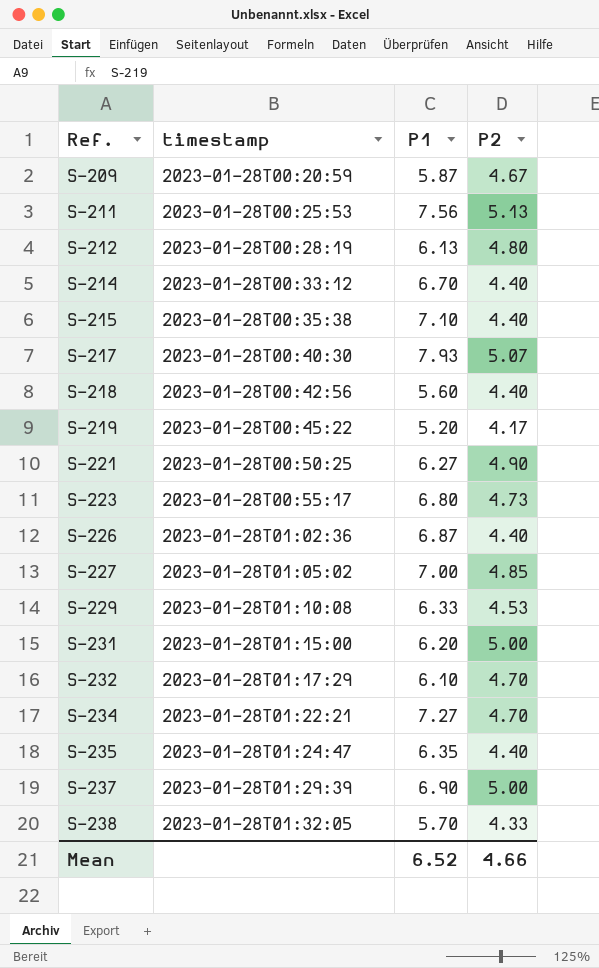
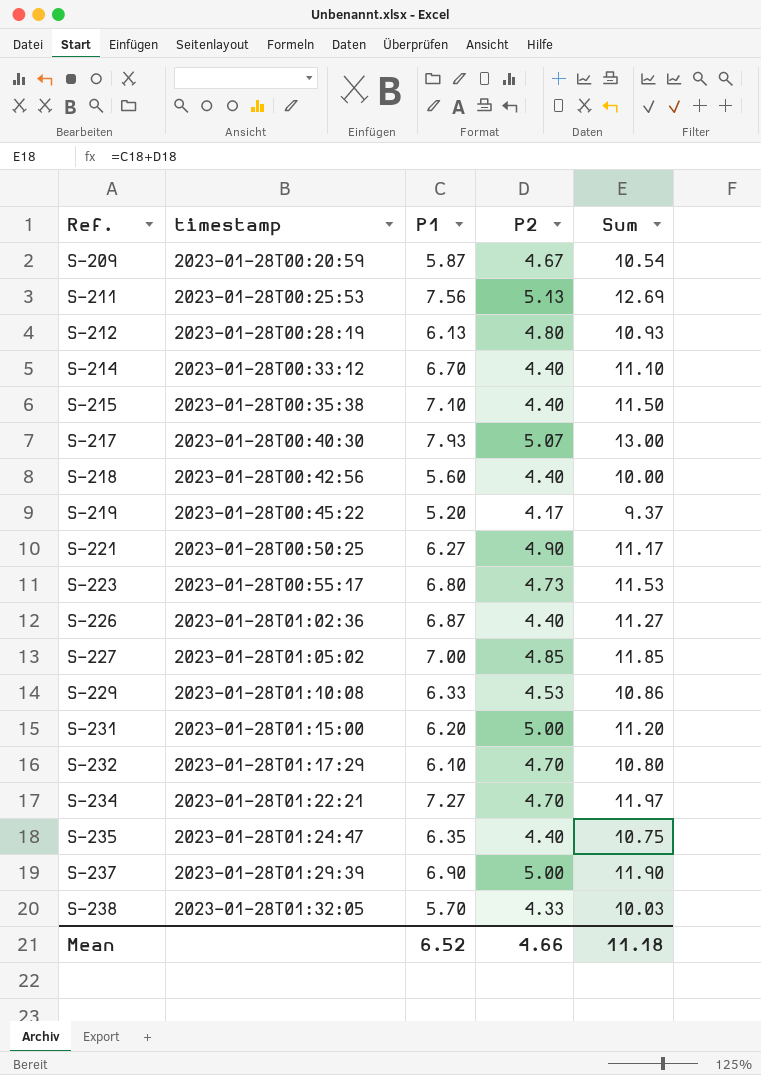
column Sum | formula: none -> [P1] + [P2]

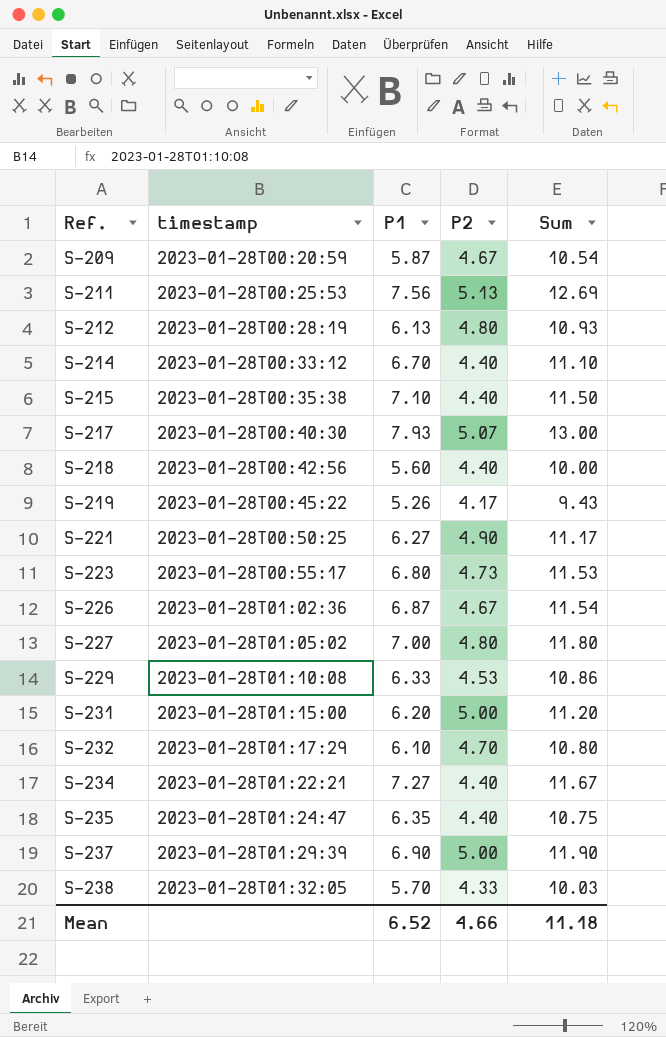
S-219 | P1: 5.20 -> 5.26
S-219 | Sum: 9.37 -> 9.43
S-226 | P2: 4.40 -> 4.67
S-226 | Sum: 11.27 -> 11.54
S-227 | P2: 4.85 -> 4.80
S-227 | Sum: 11.85 -> 11.80
S-234 | P2: 4.70 -> 4.40
S-234 | Sum: 11.97 -> 11.67

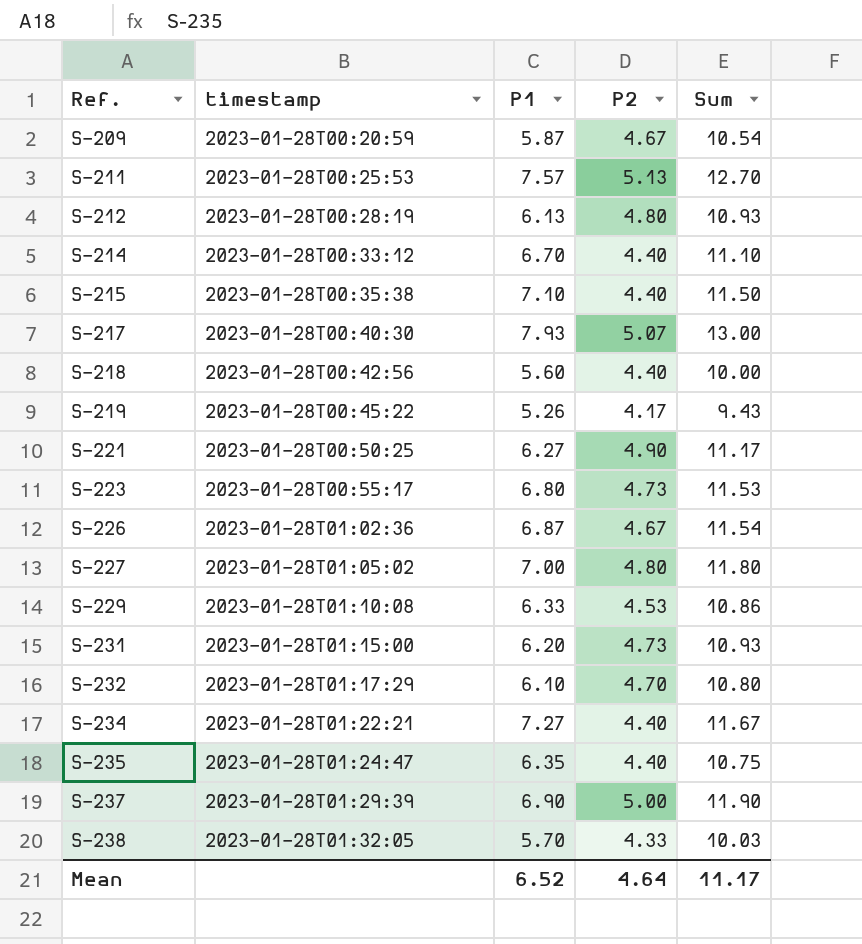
S-211 | P1: 7.56 -> 7.57
S-211 | Sum: 12.69 -> 12.70
S-231 | P2: 5.00 -> 4.73
S-231 | Sum: 11.20 -> 10.93
Mean | P2: 4.66 -> 4.64
Mean | Sum: 11.18 -> 11.17

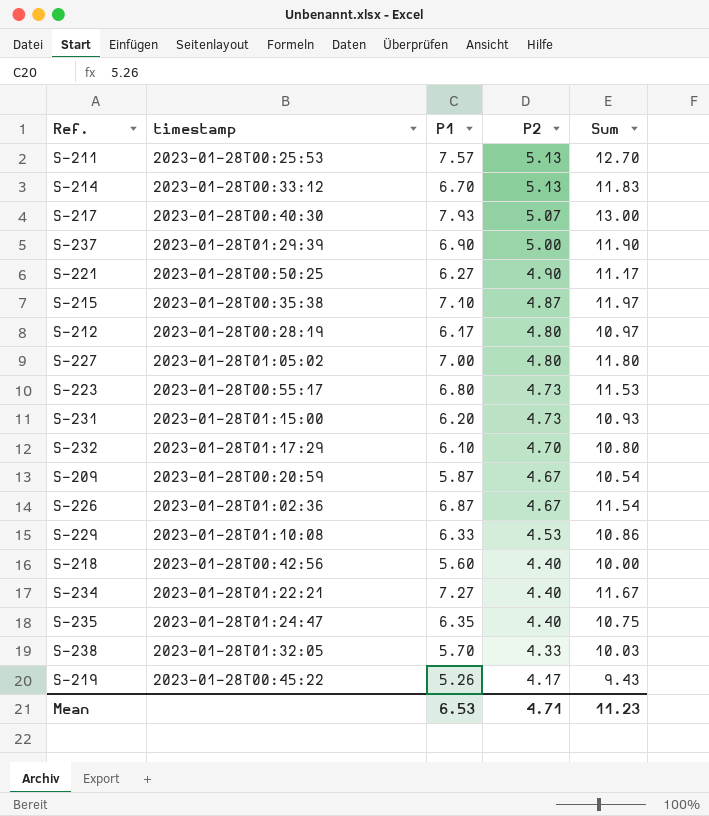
row order: Ref. ascending -> P2 descending
S-214 | P2: 4.40 -> 5.13
S-214 | Sum: 11.10 -> 11.83
S-215 | P2: 4.40 -> 4.87
S-215 | Sum: 11.50 -> 11.97
S-212 | P1: 6.13 -> 6.17
S-212 | Sum: 10.93 -> 10.97
Mean | P1: 6.52 -> 6.53
Mean | P2: 4.64 -> 4.71
Mean | Sum: 11.17 -> 11.23

